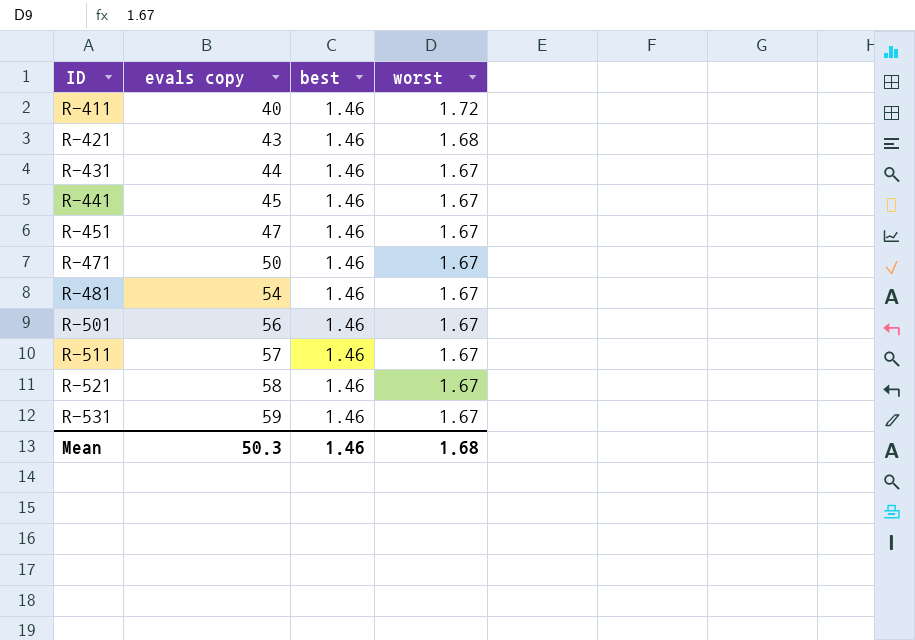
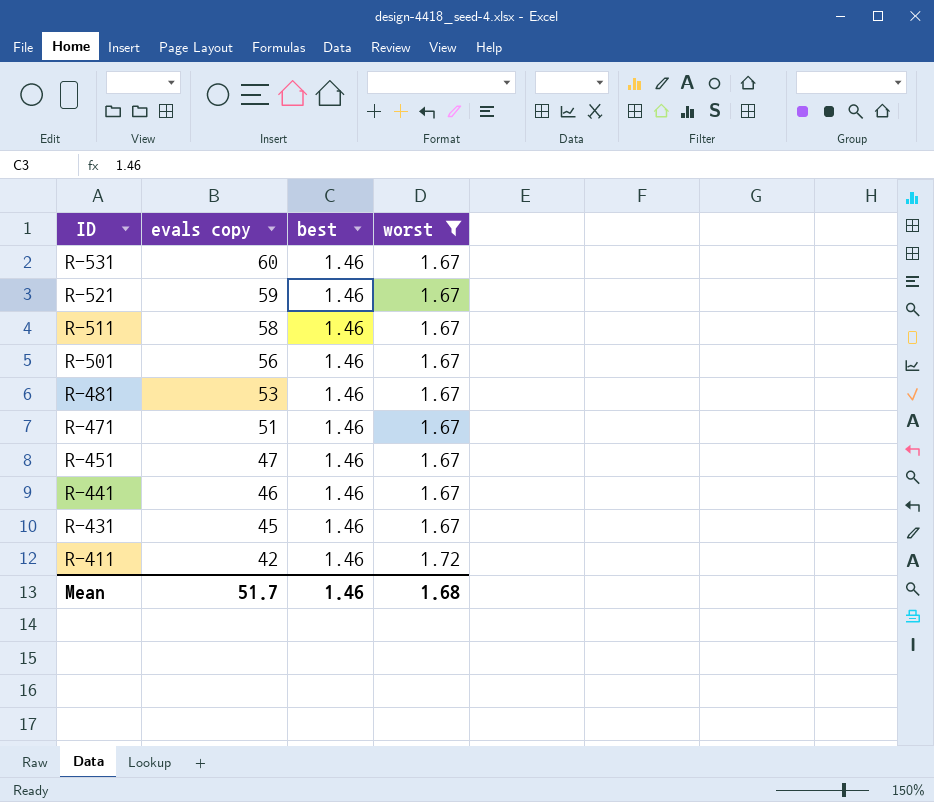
filter: none -> worst != 1.68
row order: ID ascending -> ID descending
R-531 | evals copy: 59 -> 60
R-521 | evals copy: 58 -> 59
R-511 | evals copy: 57 -> 58
R-481 | evals copy: 54 -> 53
R-471 | evals copy: 50 -> 51
R-441 | evals copy: 45 -> 46
R-431 | evals copy: 44 -> 45
R-411 | evals copy: 40 -> 42
Mean | evals copy: 50.3 -> 51.7

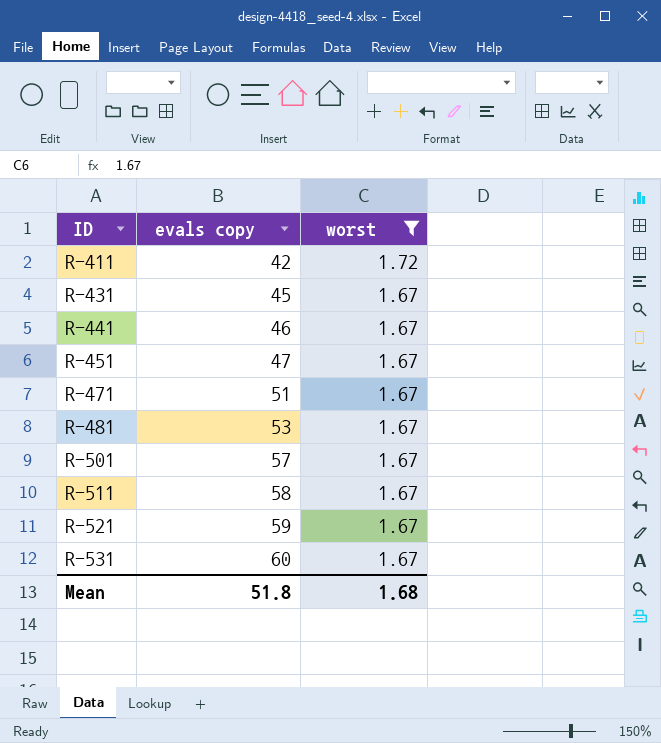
row order: ID descending -> ID ascending
column best | position: 3 -> none
R-501 | evals copy: 56 -> 57
Mean | evals copy: 51.7 -> 51.8

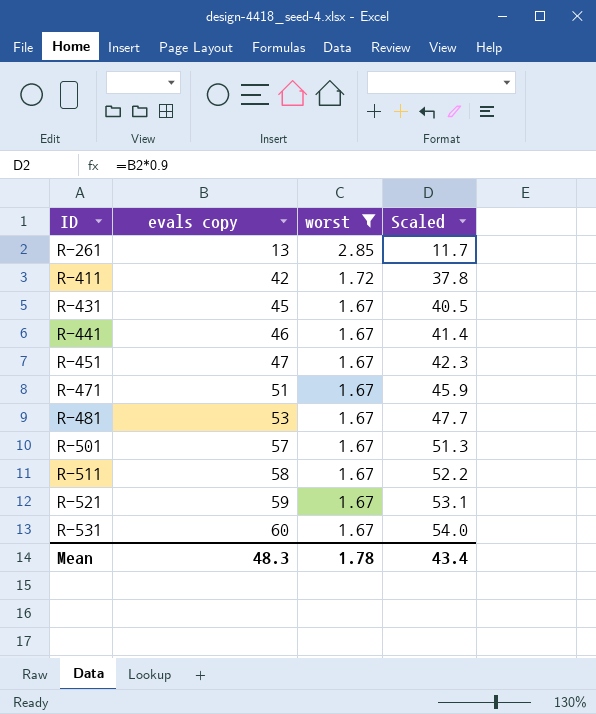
column Scaled | formula: none -> [evals copy] * 0.9
row R-261: none -> 13 | 2.85 | 11.7
Mean | evals copy: 51.8 -> 48.3
Mean | worst: 1.68 -> 1.78

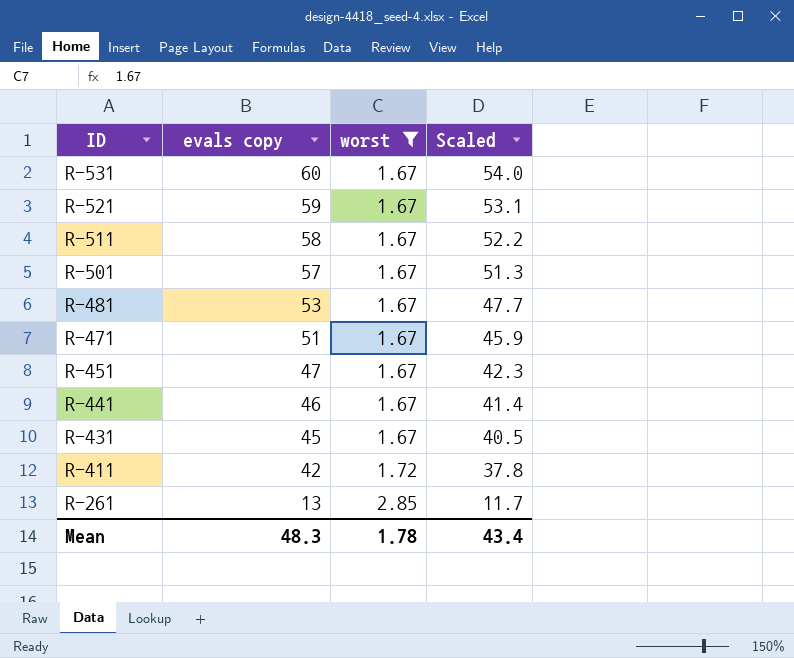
row order: ID ascending -> ID descending

